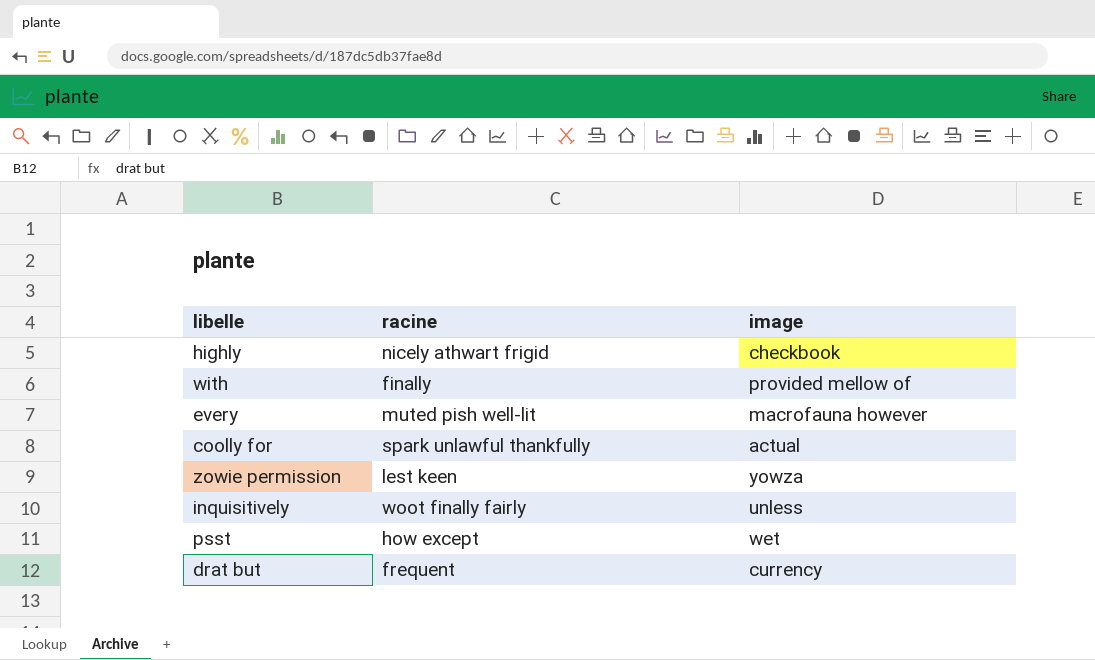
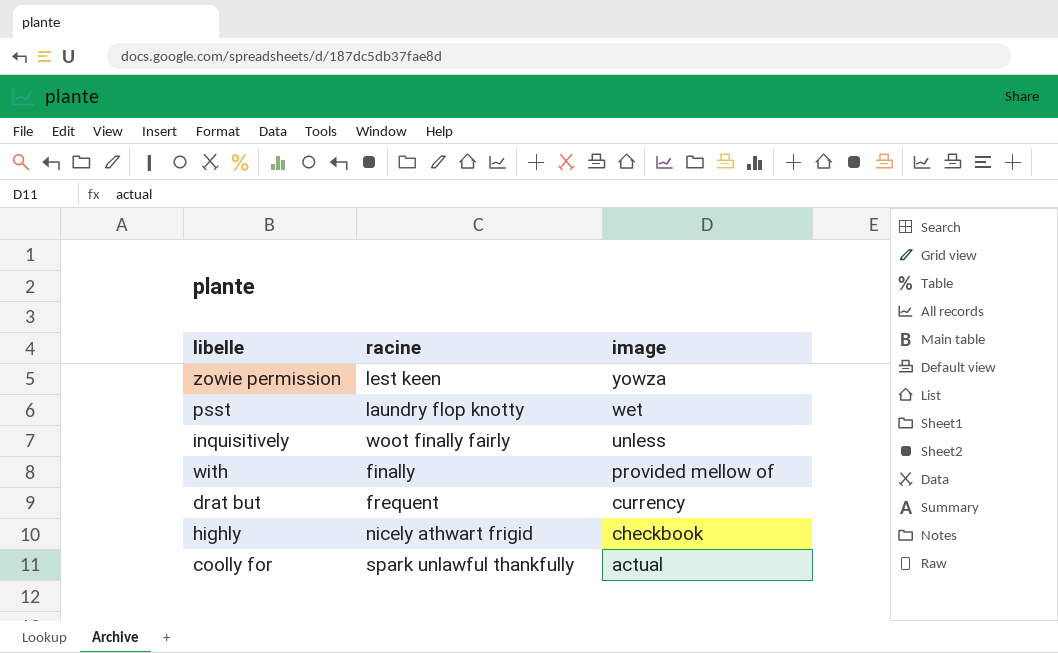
row order: none -> image descending
row every: muted pish well-lit | macrofauna however -> none
psst | racine: how except -> laundry flop knotty

